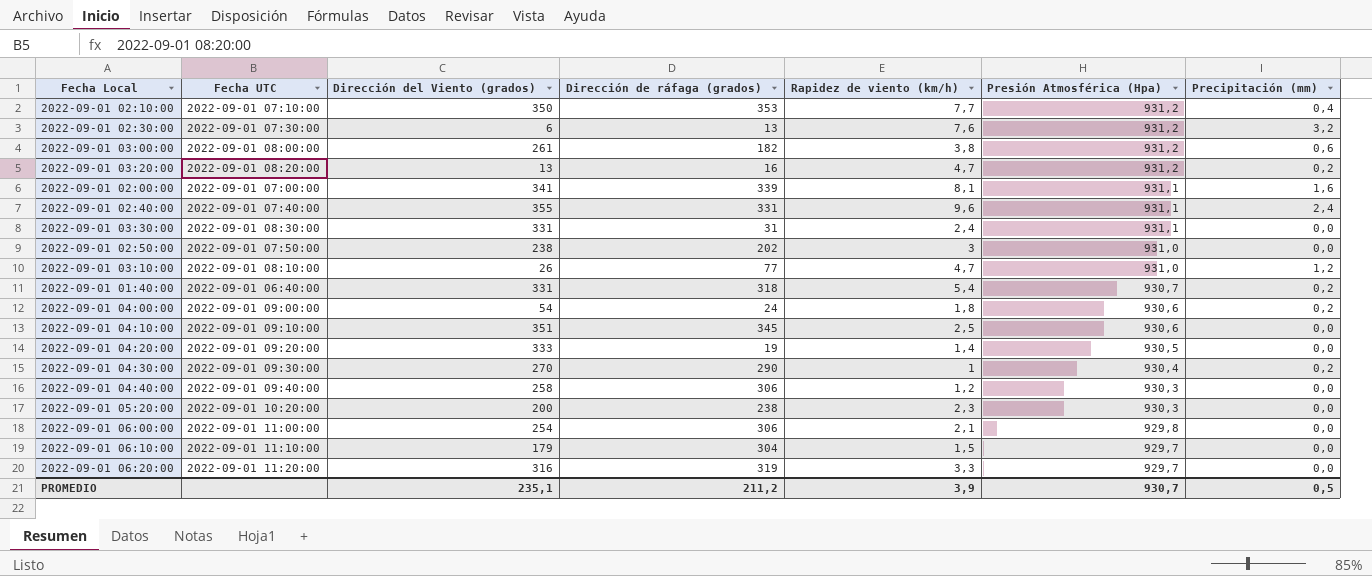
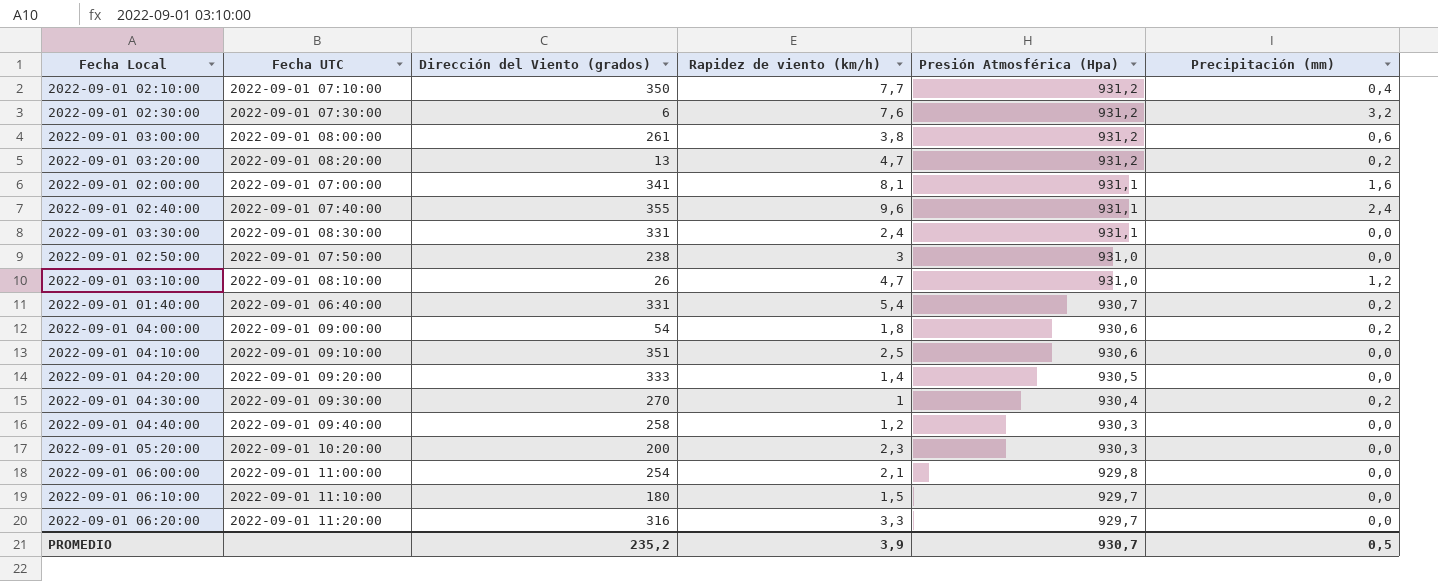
column Dirección de ráfaga (grados) | position: 4 -> none
2022-09-01 06:10:00 | Dirección del Viento (grados): 179 -> 180
PROMEDIO | Dirección del Viento (grados): 235,1 -> 235,2

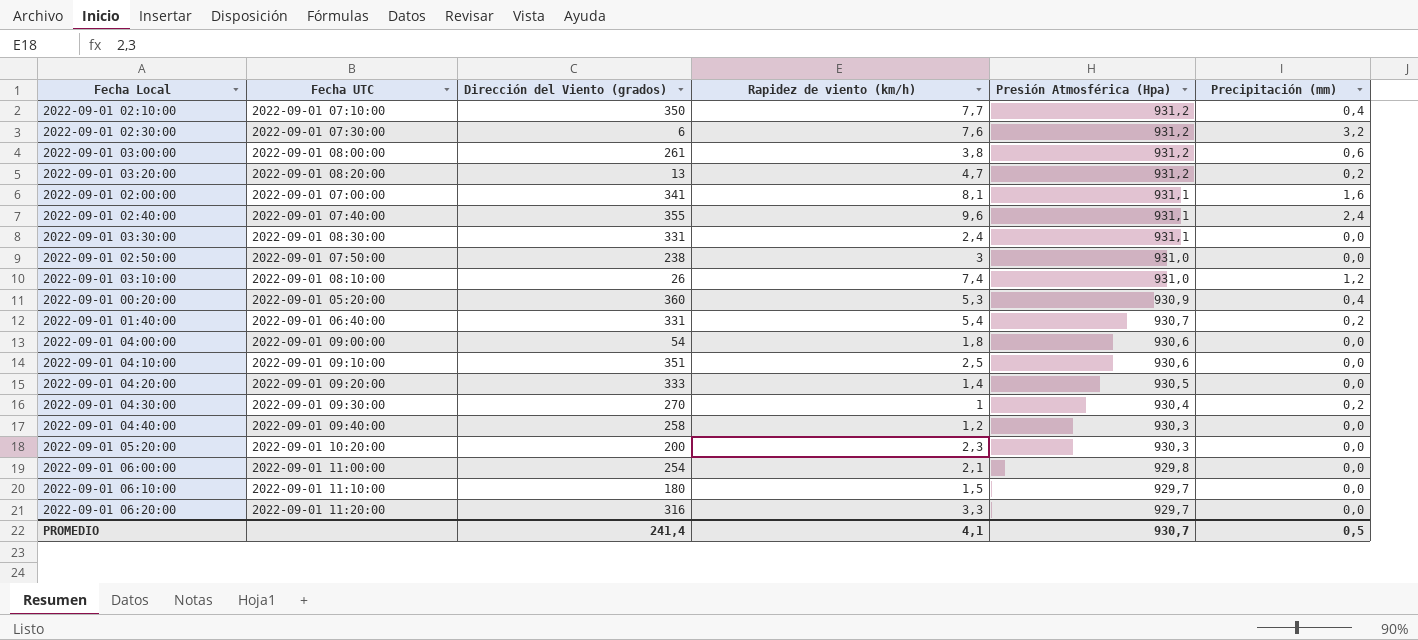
2022-09-01 03:10:00 | Rapidez de viento (km/h): 4,7 -> 7,4
row 2022-09-01 00:20:00: none -> 2022-09-01 05:20:00 | 360 | 5,3 | 930,9 | 0,4
2022-09-01 04:00:00 | Precipitación (mm): 0,2 -> 0,0
PROMEDIO | Dirección del Viento (grados): 235,2 -> 241,4
PROMEDIO | Rapidez de viento (km/h): 3,9 -> 4,1

